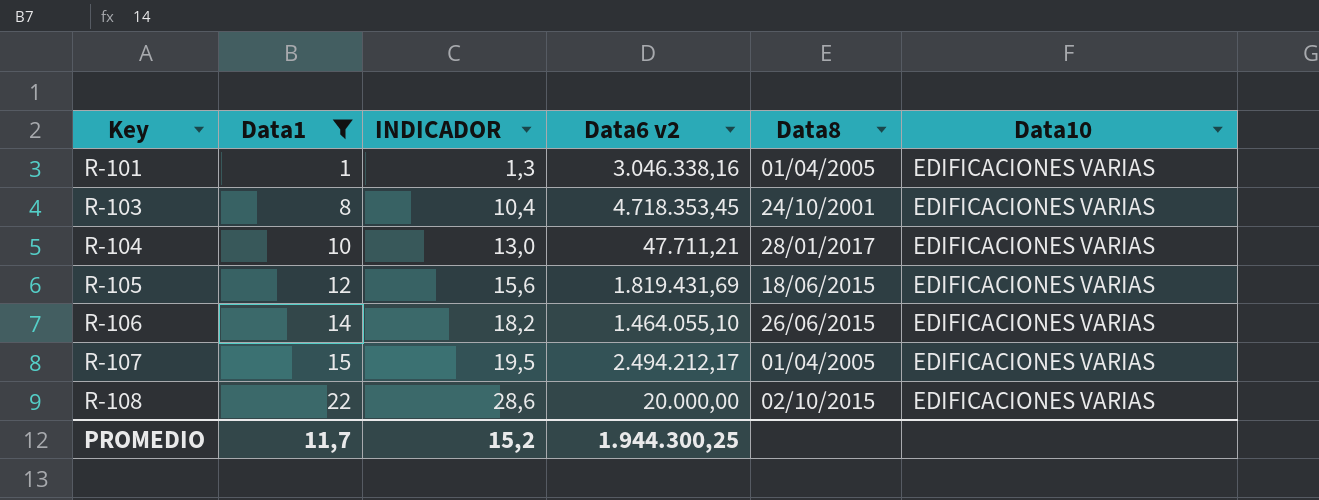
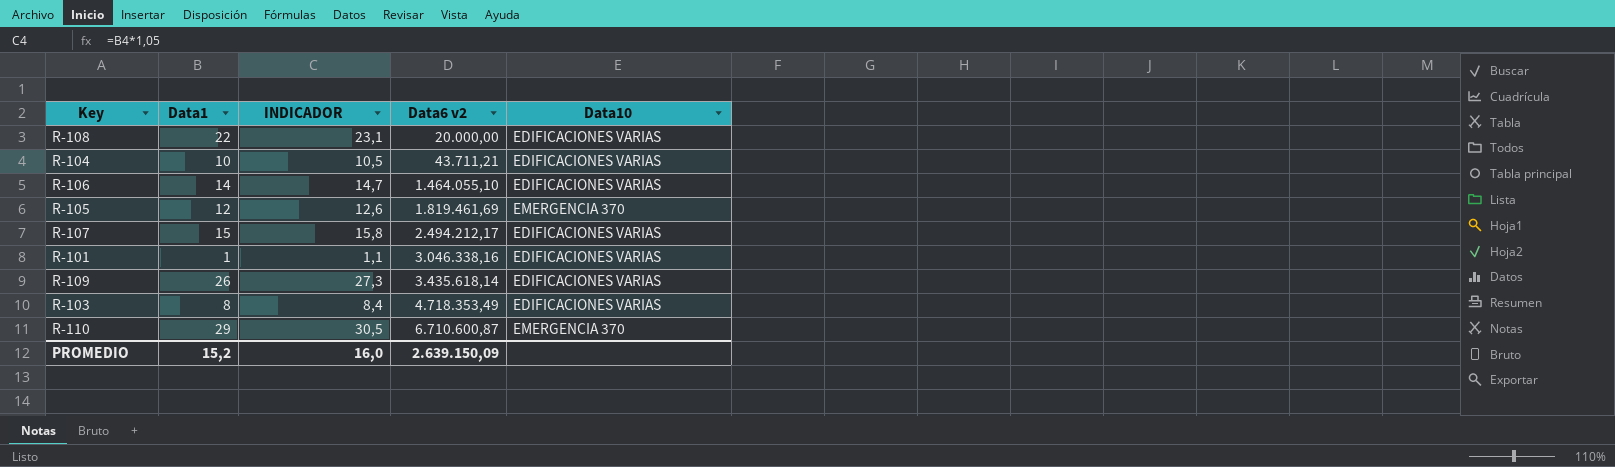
filter: Data1 <= 22 -> none
row order: Key ascending -> Data6 v2 ascending
column Data8 | position: 5 -> none
column INDICADOR | formula: [Data1] * 1,3 -> [Data1] * 1,05
R-104 | Data6 v2: 47.711,21 -> 43.711,21
R-105 | Data6 v2: 1.819.431,69 -> 1.819.461,69
R-105 | Data10: EDIFICACIONES VARIAS -> EMERGENCIA 370
R-103 | Data6 v2: 4.718.353,45 -> 4.718.353,49
PROMEDIO | Data1: 11,7 -> 15,2
PROMEDIO | INDICADOR: 15,2 -> 16,0
PROMEDIO | Data6 v2: 1.944.300,25 -> 2.639.150,09

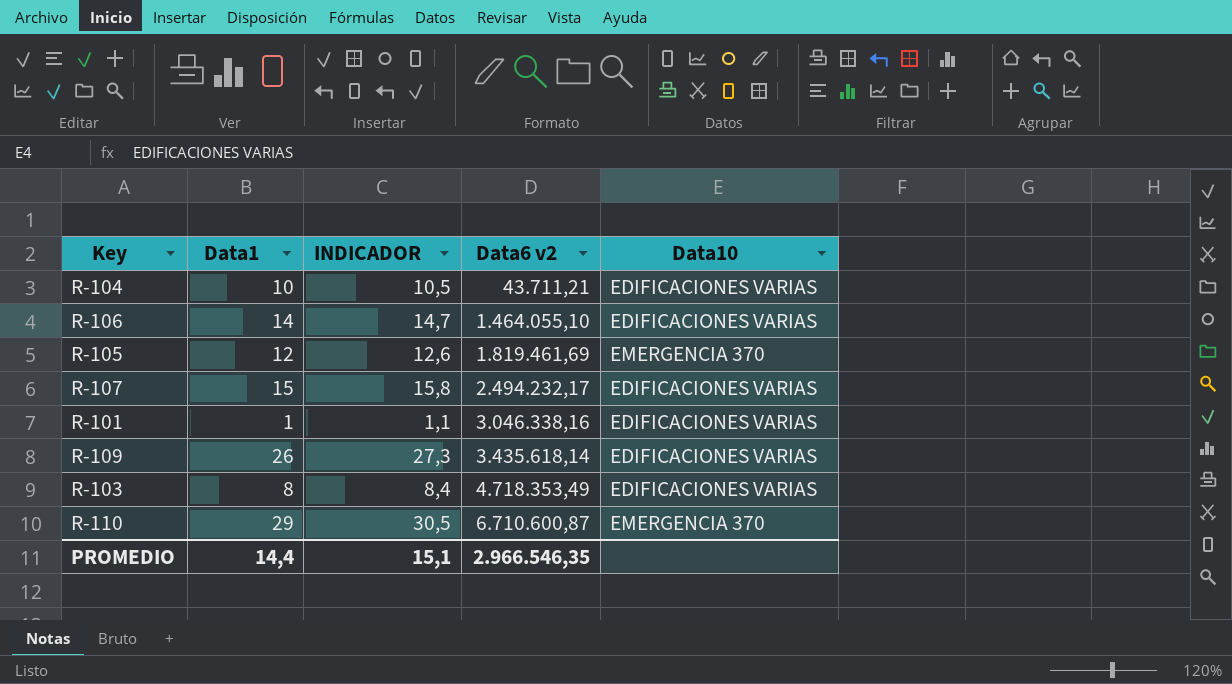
row R-108: 22 | 23,1 | 20.000,00 | EDIFICACIONES VARIAS -> none
R-107 | Data6 v2: 2.494.212,17 -> 2.494.232,17
PROMEDIO | Data1: 15,2 -> 14,4
PROMEDIO | INDICADOR: 16,0 -> 15,1
PROMEDIO | Data6 v2: 2.639.150,09 -> 2.966.546,35

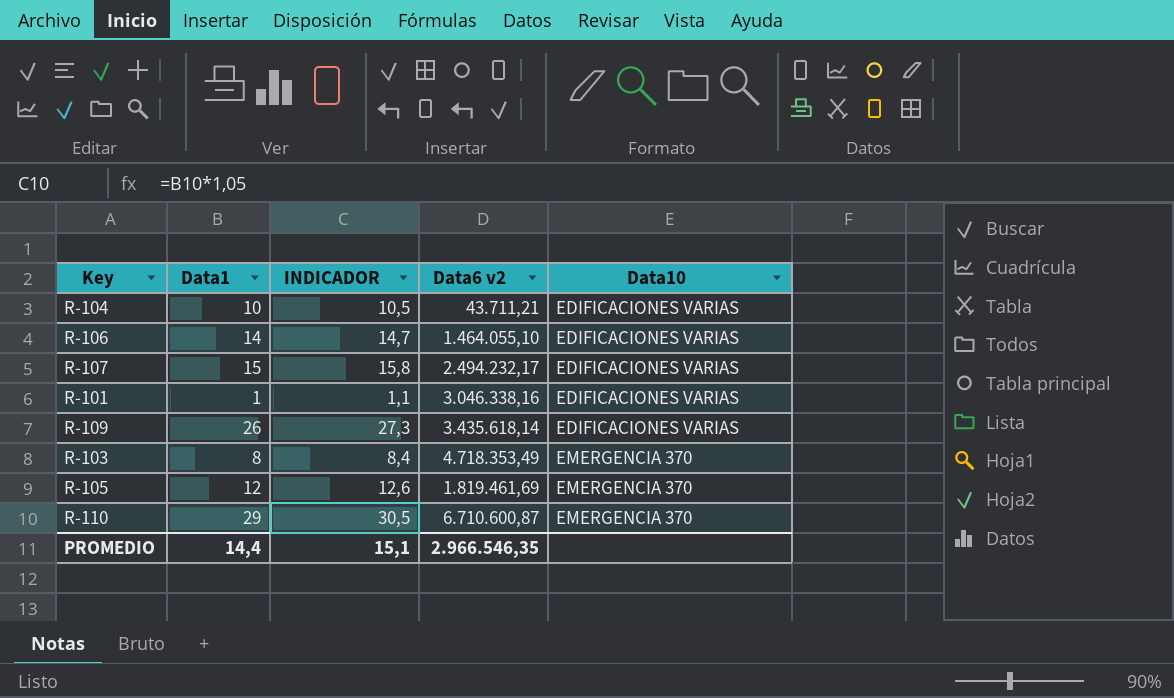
row order: Data6 v2 ascending -> Data10 ascending
R-103 | Data10: EDIFICACIONES VARIAS -> EMERGENCIA 370

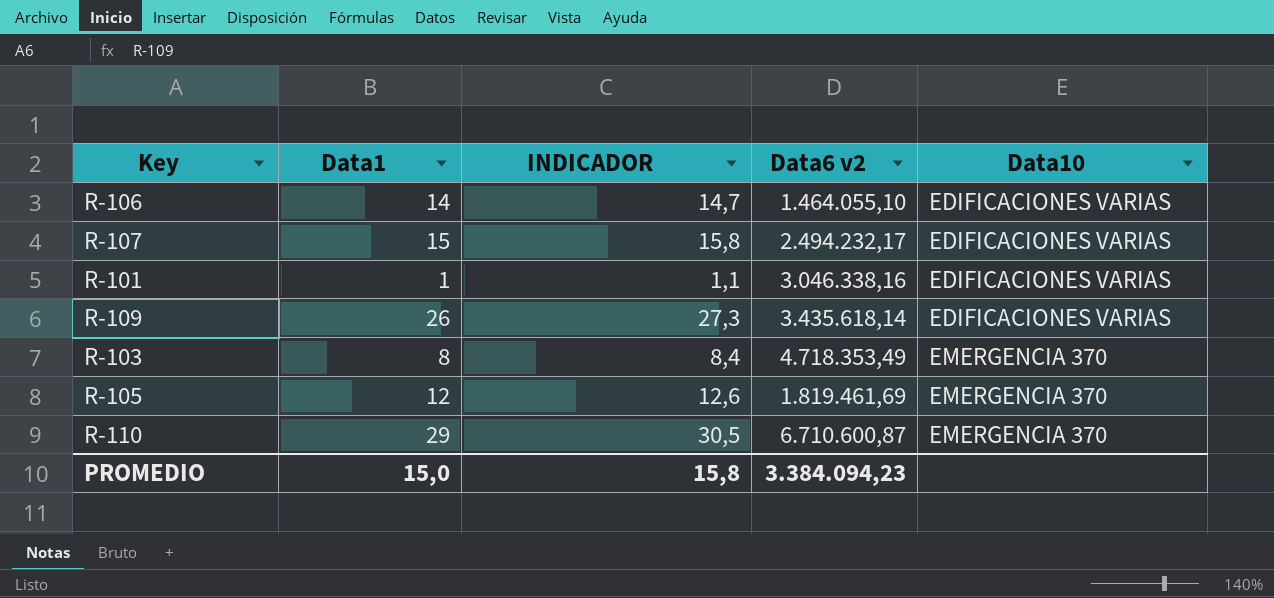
row R-104: 10 | 10,5 | 43.711,21 | EDIFICACIONES VARIAS -> none
PROMEDIO | Data1: 14,4 -> 15,0
PROMEDIO | INDICADOR: 15,1 -> 15,8
PROMEDIO | Data6 v2: 2.966.546,35 -> 3.384.094,23

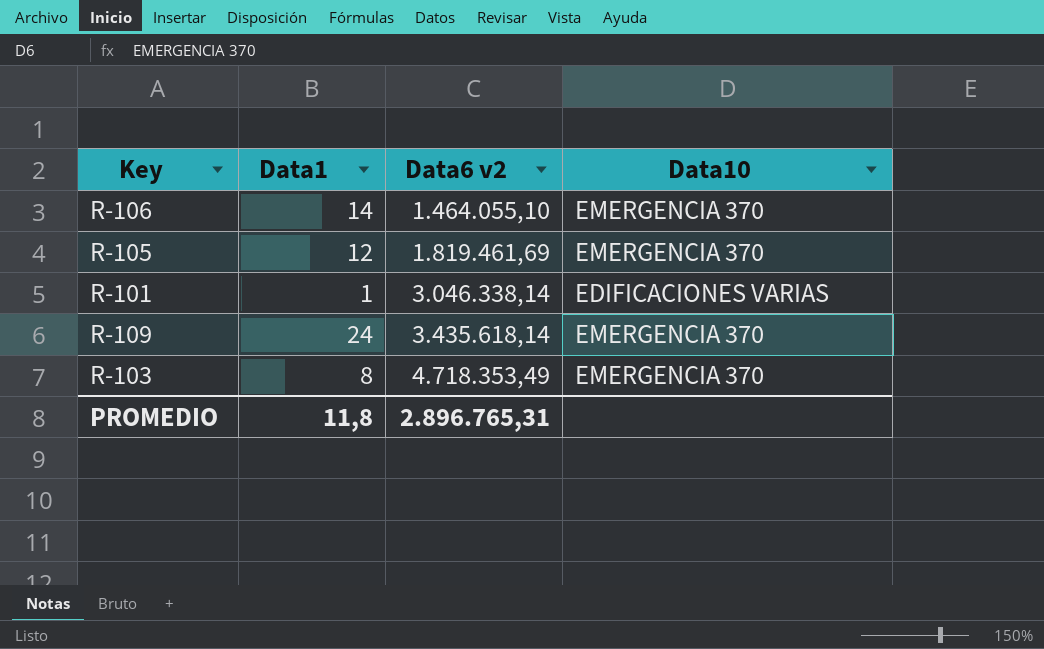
row order: Data10 ascending -> Data6 v2 ascending
column INDICADOR | formula: [Data1] * 1,05 -> none
row R-107: 15 | 15,8 | 2.494.232,17 | EDIFICACIONES VARIAS -> none
row R-110: 29 | 30,5 | 6.710.600,87 | EMERGENCIA 370 -> none
R-106 | Data10: EDIFICACIONES VARIAS -> EMERGENCIA 370
R-101 | Data6 v2: 3.046.338,16 -> 3.046.338,14
R-109 | Data1: 26 -> 24
R-109 | Data10: EDIFICACIONES VARIAS -> EMERGENCIA 370
PROMEDIO | Data1: 15,0 -> 11,8
PROMEDIO | Data6 v2: 3.384.094,23 -> 2.896.765,31

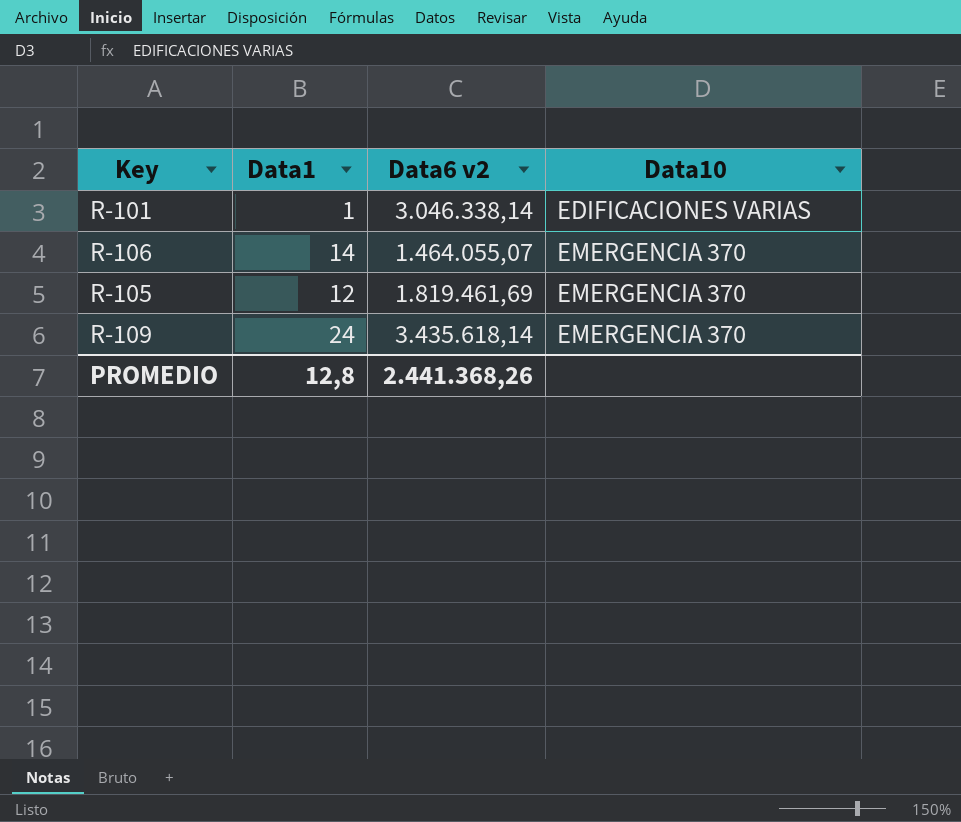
row order: Data6 v2 ascending -> Data10 ascending
row R-103: 8 | 4.718.353,49 | EMERGENCIA 370 -> none
R-106 | Data6 v2: 1.464.055,10 -> 1.464.055,07
PROMEDIO | Data1: 11,8 -> 12,8
PROMEDIO | Data6 v2: 2.896.765,31 -> 2.441.368,26

